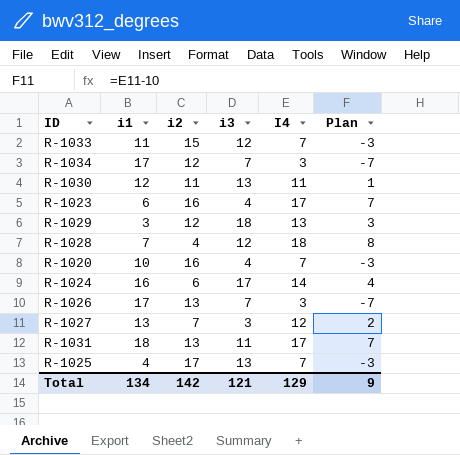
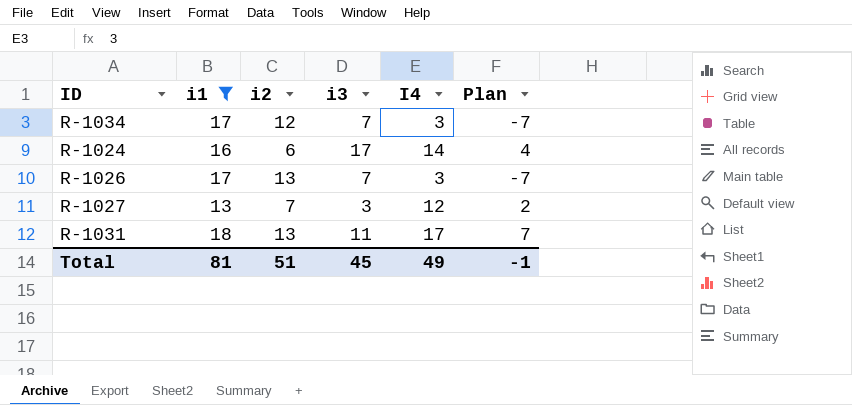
filter: none -> i1 >= 13
Total | i1: 134 -> 81
Total | i2: 142 -> 51
Total | i3: 121 -> 45
Total | I4: 129 -> 49
Total | Plan: 9 -> -1

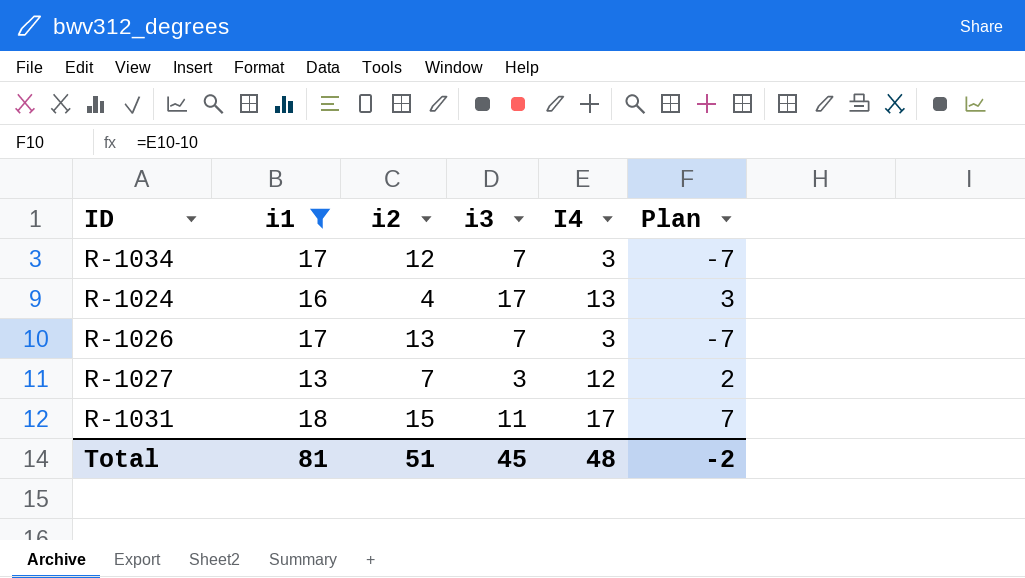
R-1024 | i2: 6 -> 4
R-1024 | I4: 14 -> 13
R-1024 | Plan: 4 -> 3
R-1031 | i2: 13 -> 15
Total | I4: 49 -> 48
Total | Plan: -1 -> -2

